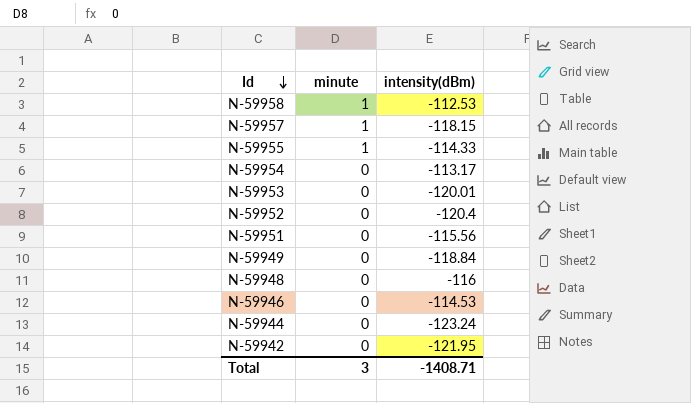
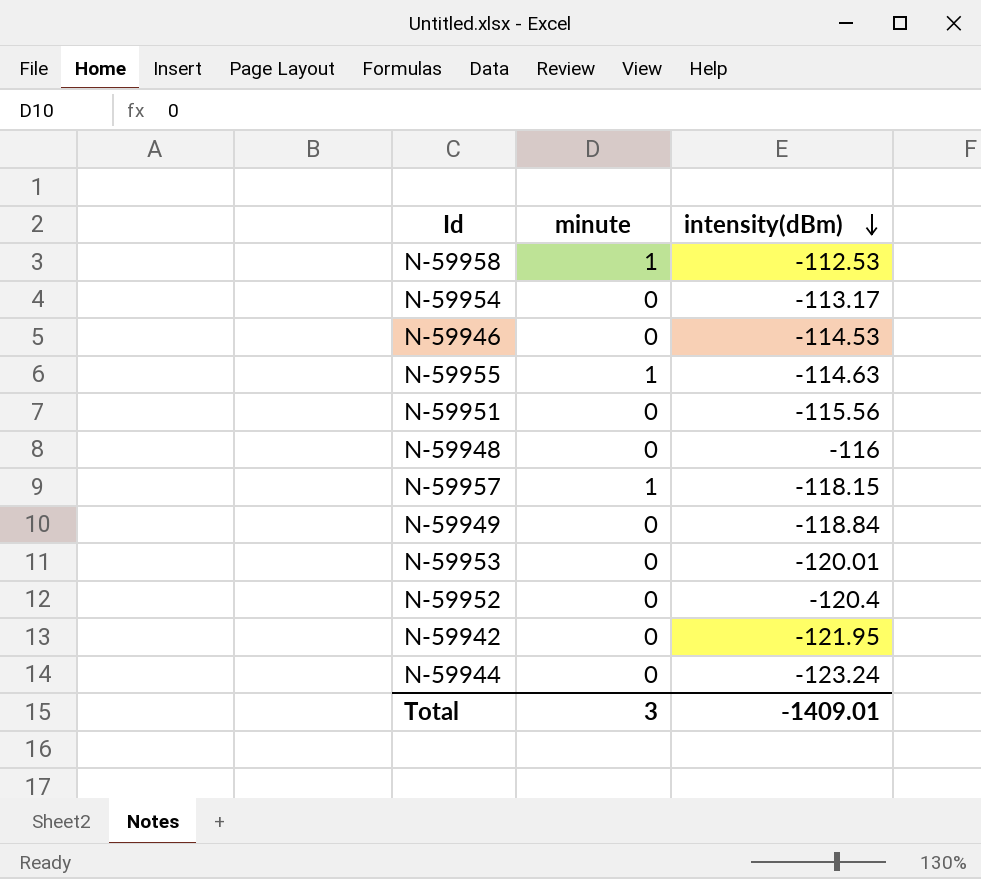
row order: Id descending -> intensity(dBm) descending
N-59955 | intensity(dBm): -114.33 -> -114.63
Total | intensity(dBm): -1408.71 -> -1409.01

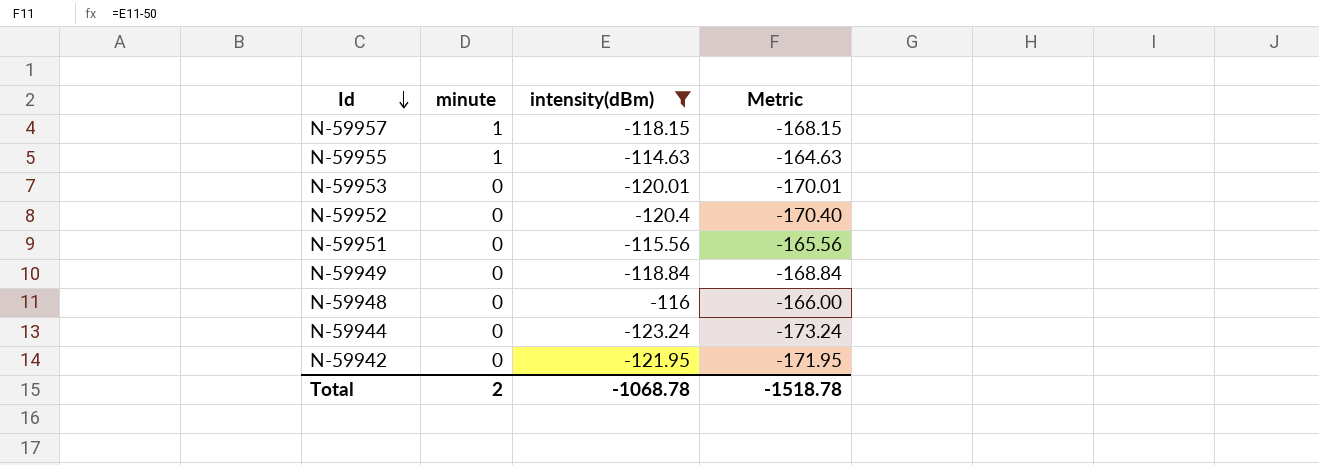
filter: none -> intensity(dBm) <= -114.63
row order: intensity(dBm) descending -> Id descending
column Metric | formula: none -> [intensity(dBm)] - 50
Total | minute: 3 -> 2
Total | intensity(dBm): -1409.01 -> -1068.78

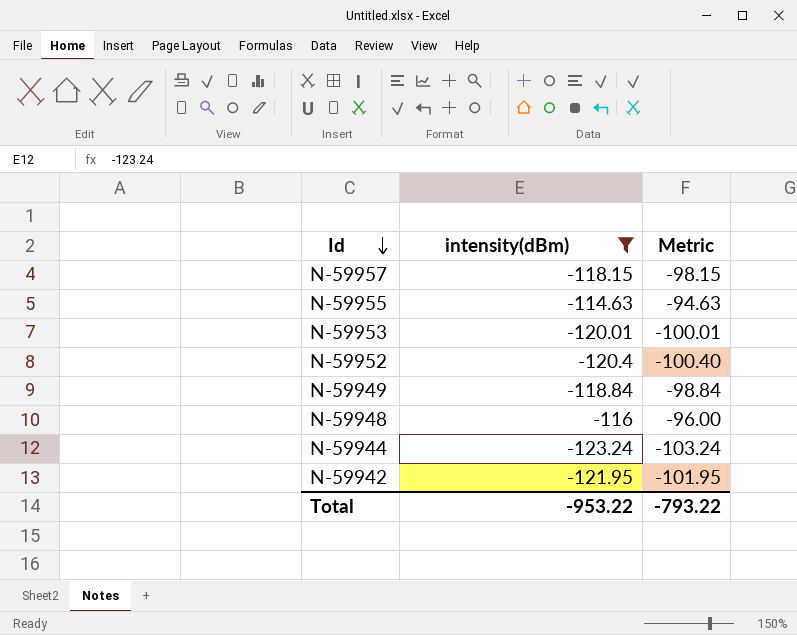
column minute | position: 2 -> none
column Metric | formula: [intensity(dBm)] - 50 -> [intensity(dBm)] + 20
row N-59951: 0 | -115.56 | -165.56 -> none
Total | intensity(dBm): -1068.78 -> -953.22
Total | Metric: -1518.78 -> -793.22

